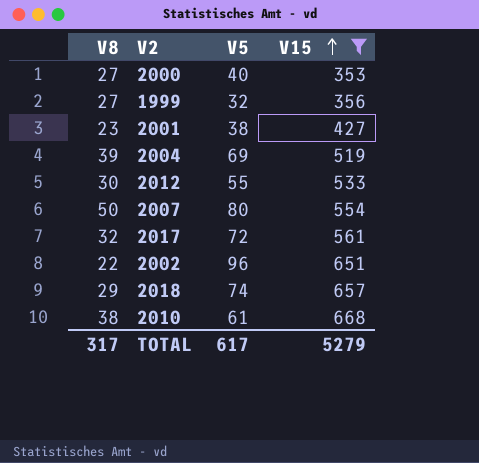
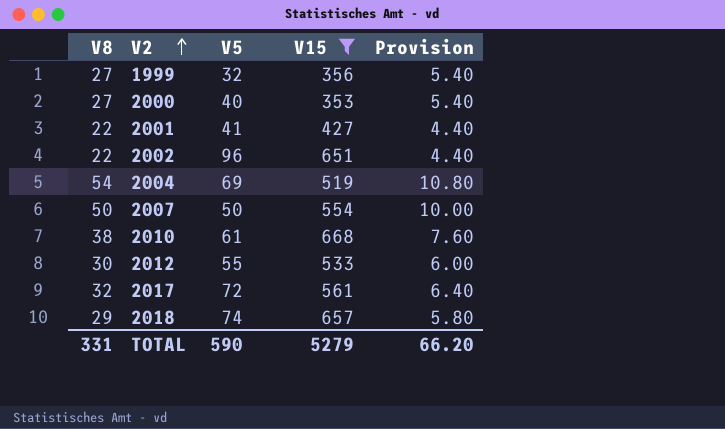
row order: V15 ascending -> V2 ascending
column Provision | formula: none -> [V8] * 0.2
2001 | V8: 23 -> 22
2001 | V5: 38 -> 41
2004 | V8: 39 -> 54
2007 | V5: 80 -> 50
TOTAL | V8: 317 -> 331
TOTAL | V5: 617 -> 590

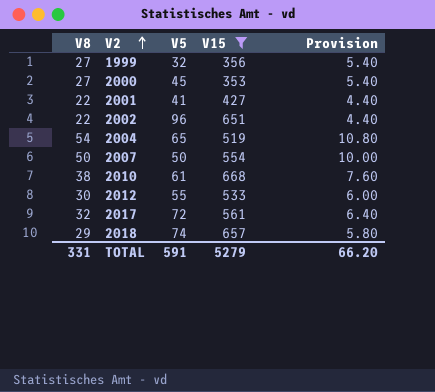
2000 | V5: 40 -> 45
2004 | V5: 69 -> 65
TOTAL | V5: 590 -> 591

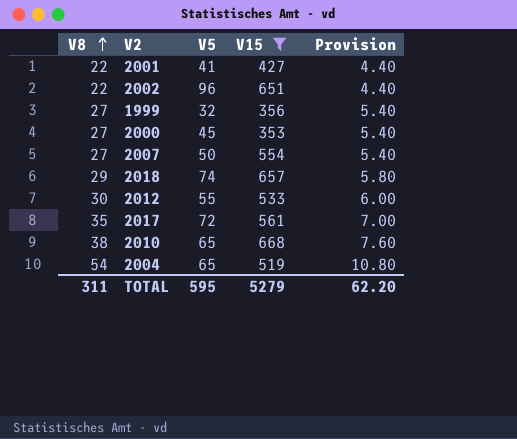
row order: V2 ascending -> V8 ascending
2007 | V8: 50 -> 27
2007 | Provision: 10.00 -> 5.40
2017 | V8: 32 -> 35
2017 | Provision: 6.40 -> 7.00
2010 | V5: 61 -> 65
TOTAL | V8: 331 -> 311
TOTAL | V5: 591 -> 595
TOTAL | Provision: 66.20 -> 62.20

